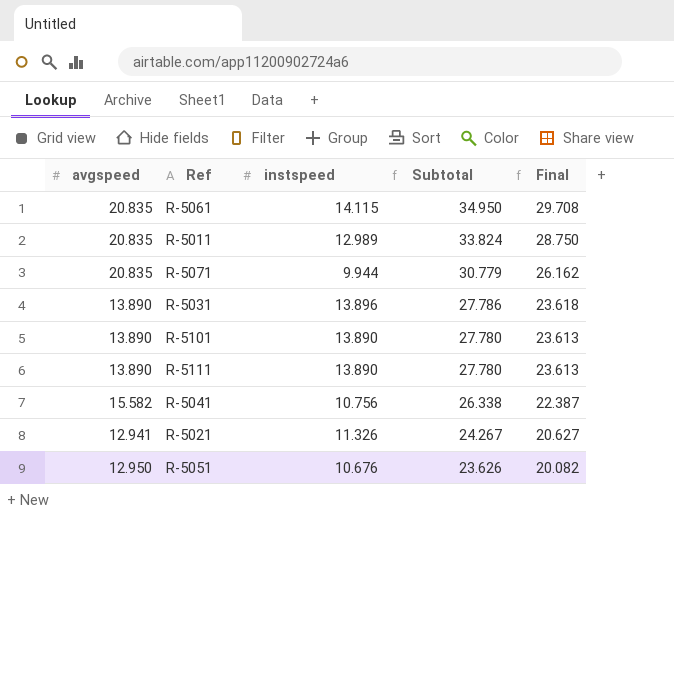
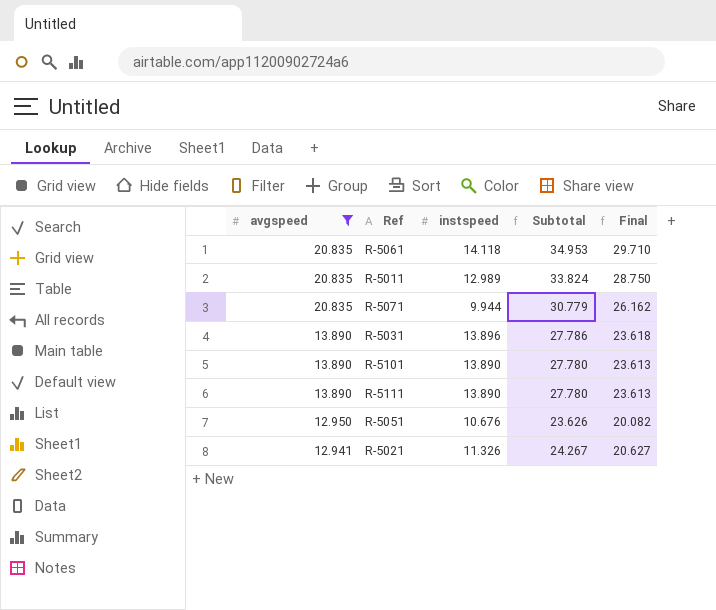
filter: none -> avgspeed != 15.582
row order: Subtotal descending -> avgspeed descending
R-5061 | instspeed: 14.115 -> 14.118
R-5061 | Subtotal: 34.950 -> 34.953
R-5061 | Final: 29.708 -> 29.710

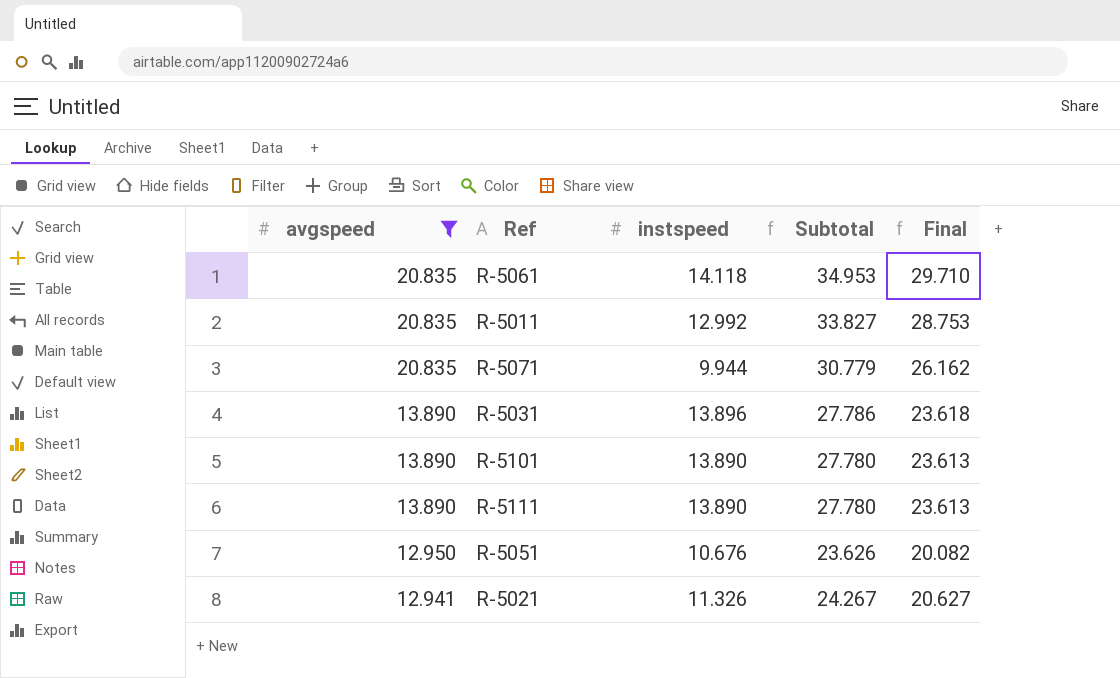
R-5011 | instspeed: 12.989 -> 12.992
R-5011 | Subtotal: 33.824 -> 33.827
R-5011 | Final: 28.750 -> 28.753

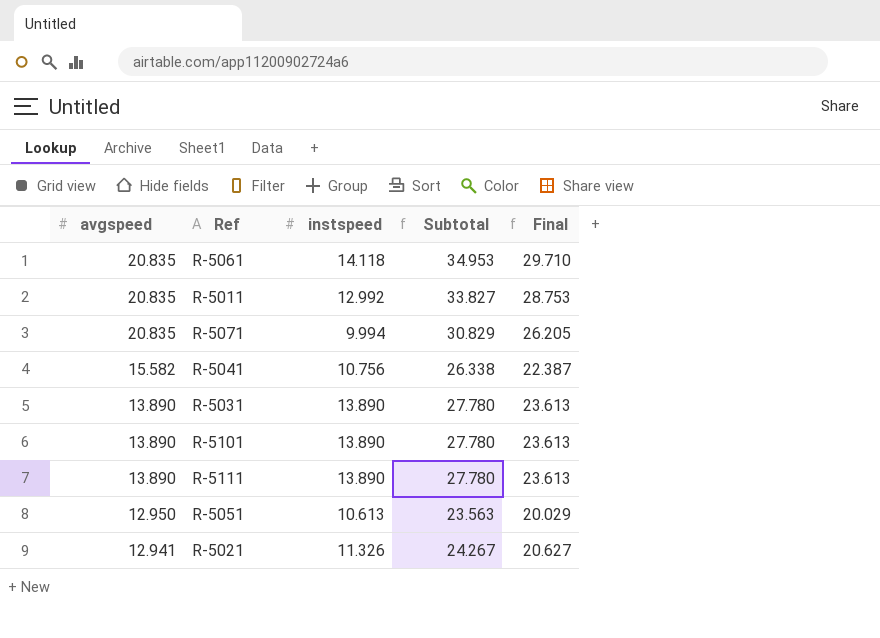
filter: avgspeed != 15.582 -> none
R-5071 | instspeed: 9.944 -> 9.994
R-5071 | Subtotal: 30.779 -> 30.829
R-5071 | Final: 26.162 -> 26.205
R-5031 | instspeed: 13.896 -> 13.890
R-5031 | Subtotal: 27.786 -> 27.780
R-5031 | Final: 23.618 -> 23.613
R-5051 | instspeed: 10.676 -> 10.613
R-5051 | Subtotal: 23.626 -> 23.563
R-5051 | Final: 20.082 -> 20.029

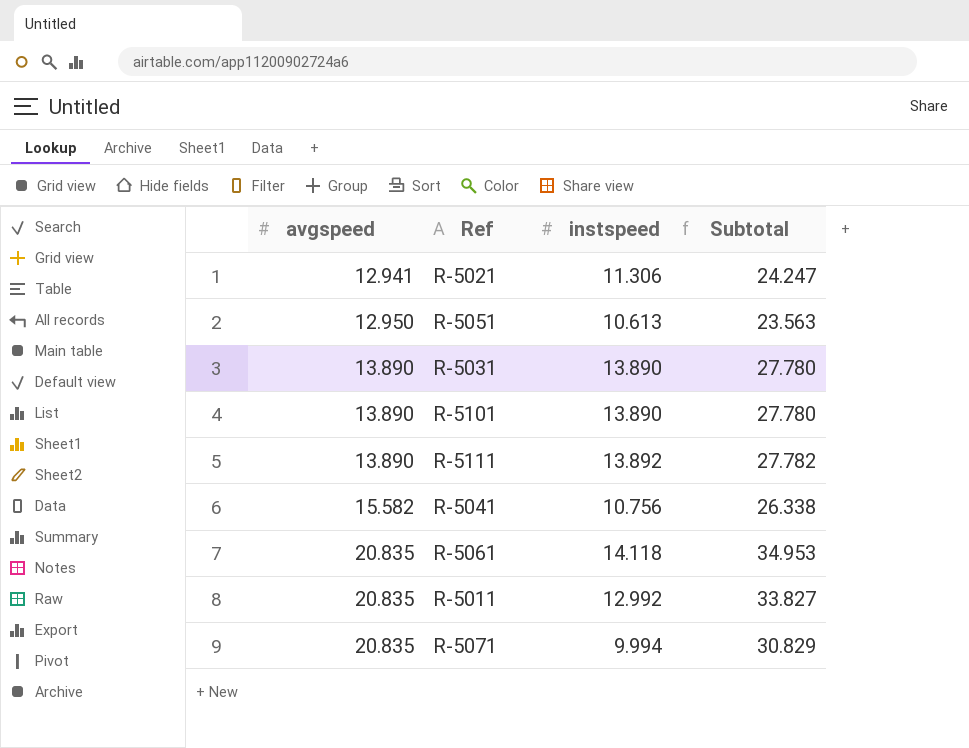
row order: avgspeed descending -> avgspeed ascending
column Final | formula: [Subtotal] * 0.85 -> none
R-5021 | instspeed: 11.326 -> 11.306
R-5021 | Subtotal: 24.267 -> 24.247
R-5111 | instspeed: 13.890 -> 13.892
R-5111 | Subtotal: 27.780 -> 27.782

